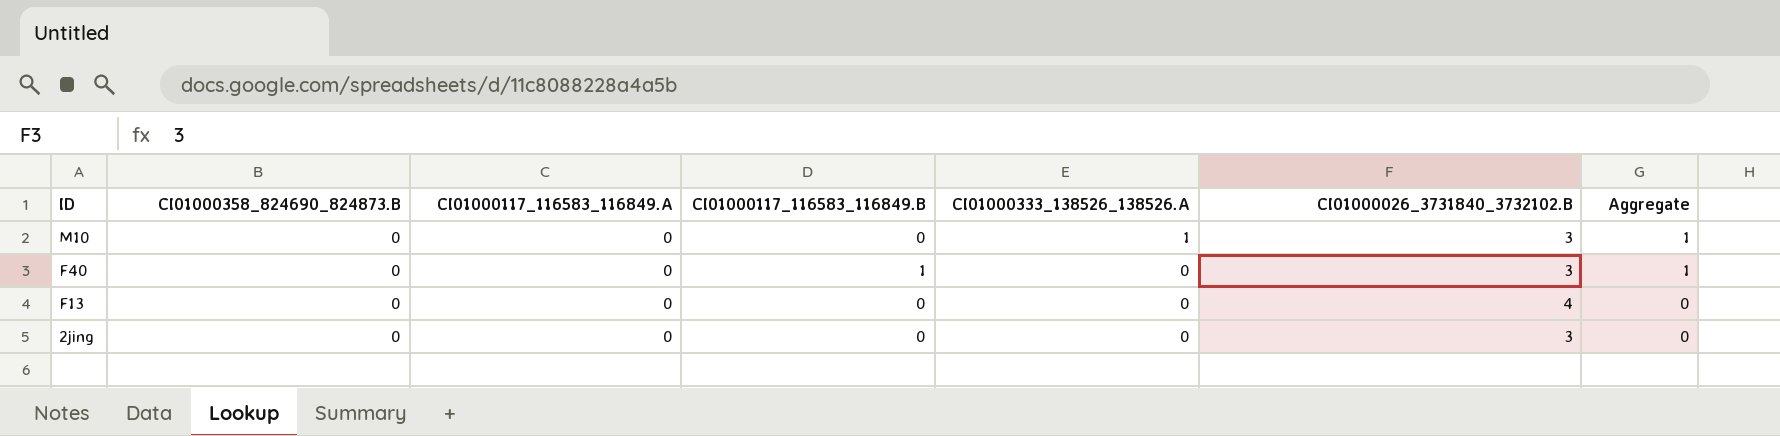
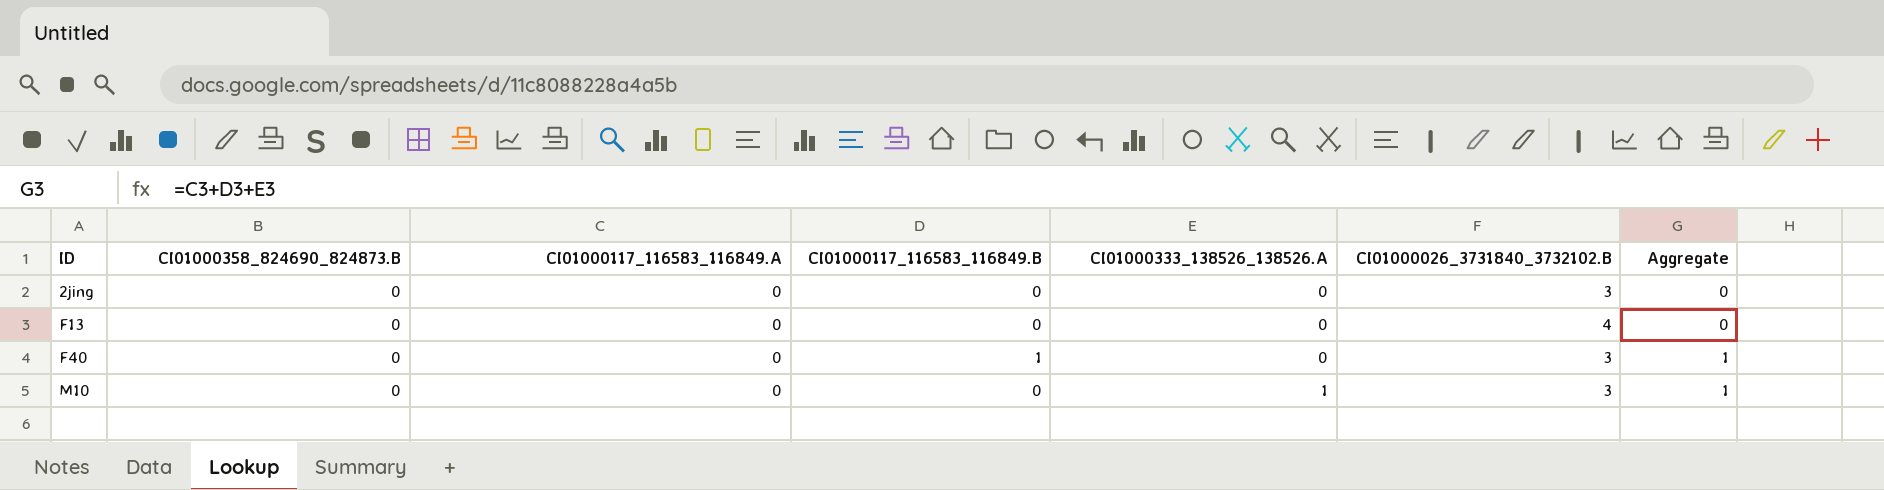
row order: ID descending -> ID ascending

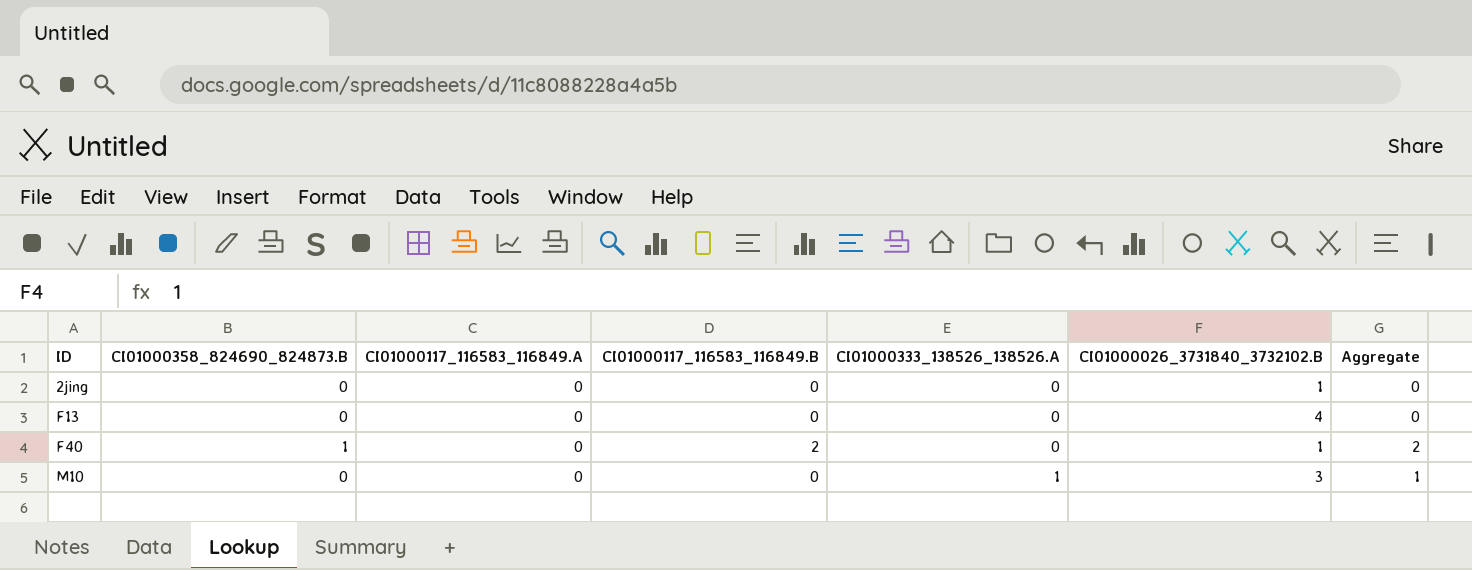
2jing | CI01000026_3731840_3732102.B: 3 -> 1
F40 | CI01000358_824690_824873.B: 0 -> 1
F40 | CI01000117_116583_116849.B: 1 -> 2
F40 | CI01000026_3731840_3732102.B: 3 -> 1
F40 | Aggregate: 1 -> 2

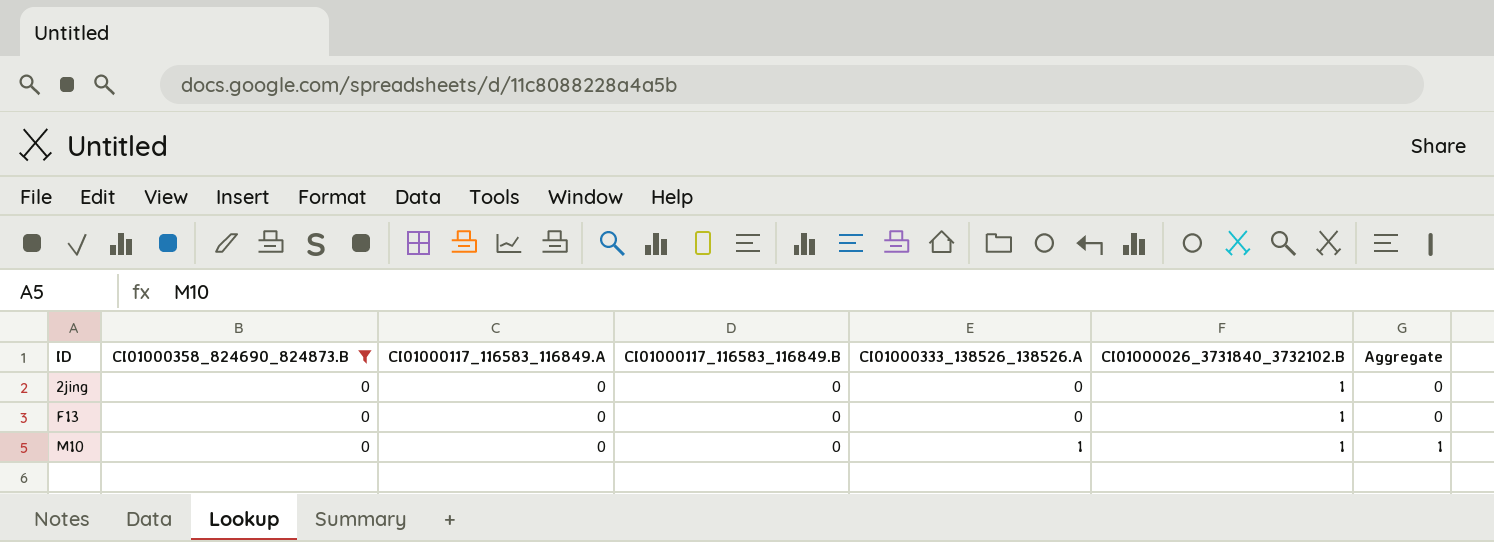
filter: none -> CI01000358_824690_824873.B = 0
F13 | CI01000026_3731840_3732102.B: 4 -> 1
M10 | CI01000026_3731840_3732102.B: 3 -> 1

